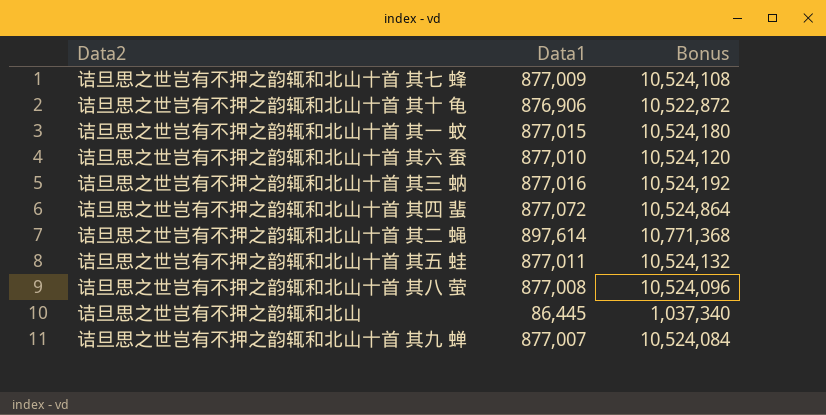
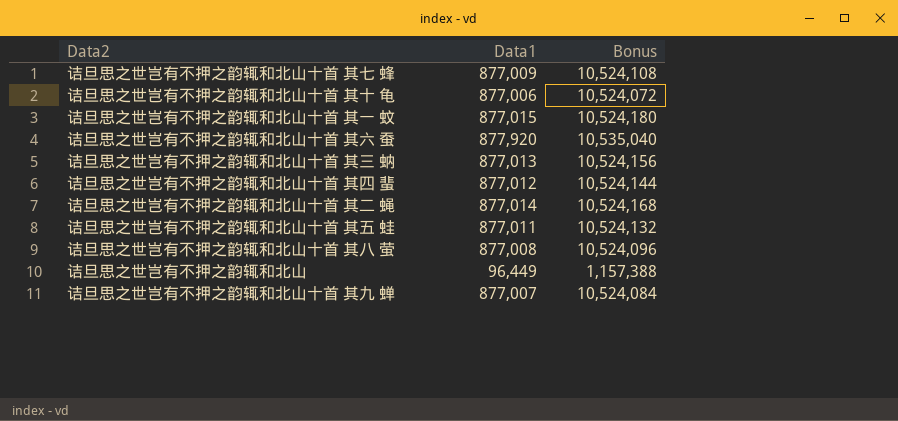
诘旦思之世岂有不押之韵辄和北山十首 其十 龟 | Data1: 876,906 -> 877,006
诘旦思之世岂有不押之韵辄和北山十首 其十 龟 | Bonus: 10,522,872 -> 10,524,072
诘旦思之世岂有不押之韵辄和北山十首 其六 蚕 | Data1: 877,010 -> 877,920
诘旦思之世岂有不押之韵辄和北山十首 其六 蚕 | Bonus: 10,524,120 -> 10,535,040
诘旦思之世岂有不押之韵辄和北山十首 其三 蚋 | Data1: 877,016 -> 877,013
诘旦思之世岂有不押之韵辄和北山十首 其三 蚋 | Bonus: 10,524,192 -> 10,524,156
诘旦思之世岂有不押之韵辄和北山十首 其四 蜚 | Data1: 877,072 -> 877,012
诘旦思之世岂有不押之韵辄和北山十首 其四 蜚 | Bonus: 10,524,864 -> 10,524,144
诘旦思之世岂有不押之韵辄和北山十首 其二 蝇 | Data1: 897,614 -> 877,014
诘旦思之世岂有不押之韵辄和北山十首 其二 蝇 | Bonus: 10,771,368 -> 10,524,168
诘旦思之世岂有不押之韵辄和北山 | Data1: 86,445 -> 96,449
诘旦思之世岂有不押之韵辄和北山 | Bonus: 1,037,340 -> 1,157,388

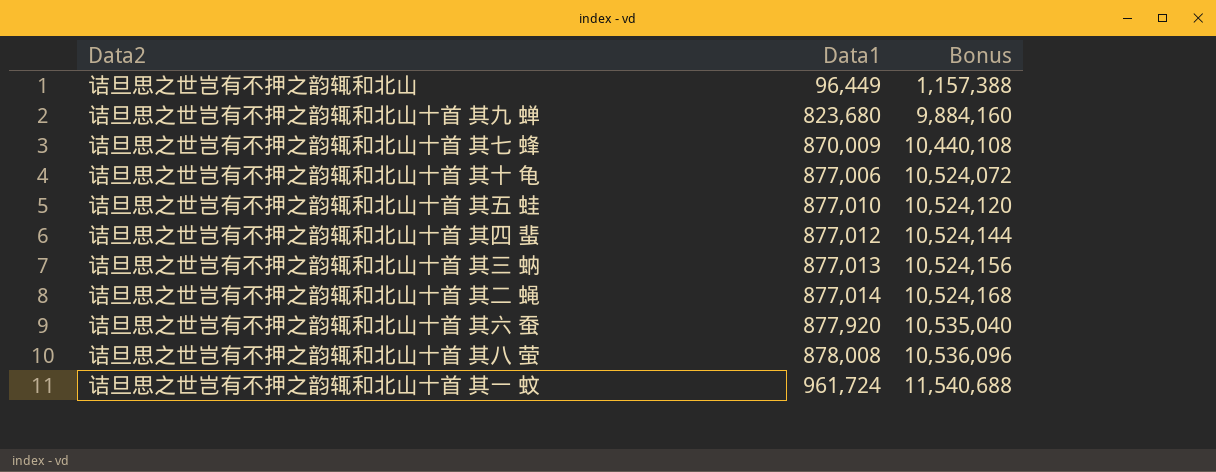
row order: none -> Data1 ascending
诘旦思之世岂有不押之韵辄和北山十首 其九 蝉 | Data1: 877,007 -> 823,680
诘旦思之世岂有不押之韵辄和北山十首 其九 蝉 | Bonus: 10,524,084 -> 9,884,160
诘旦思之世岂有不押之韵辄和北山十首 其七 蜂 | Data1: 877,009 -> 870,009
诘旦思之世岂有不押之韵辄和北山十首 其七 蜂 | Bonus: 10,524,108 -> 10,440,108
诘旦思之世岂有不押之韵辄和北山十首 其五 蛙 | Data1: 877,011 -> 877,010
诘旦思之世岂有不押之韵辄和北山十首 其五 蛙 | Bonus: 10,524,132 -> 10,524,120
诘旦思之世岂有不押之韵辄和北山十首 其八 萤 | Data1: 877,008 -> 878,008
诘旦思之世岂有不押之韵辄和北山十首 其八 萤 | Bonus: 10,524,096 -> 10,536,096
诘旦思之世岂有不押之韵辄和北山十首 其一 蚊 | Data1: 877,015 -> 961,724
诘旦思之世岂有不押之韵辄和北山十首 其一 蚊 | Bonus: 10,524,180 -> 11,540,688

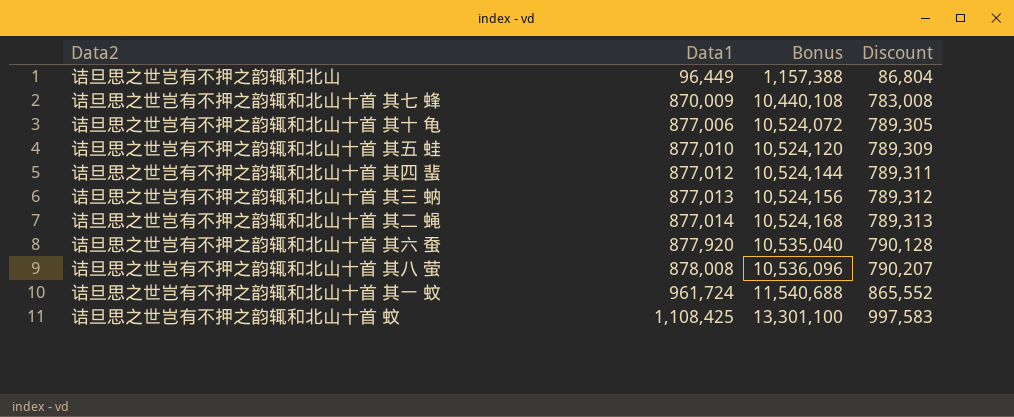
column Discount | formula: none -> [Data1] * 0.9
row 诘旦思之世岂有不押之韵辄和北山十首 其九 蝉: 823,680 | 9,884,160 -> none
row 诘旦思之世岂有不押之韵辄和北山十首 蚊: none -> 1,108,425 | 13,301,100 | 997,583

